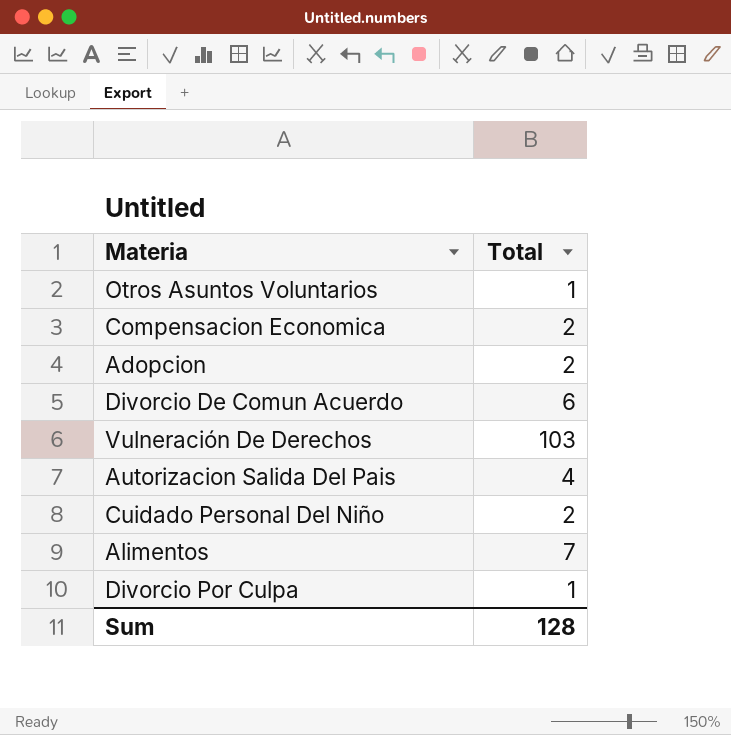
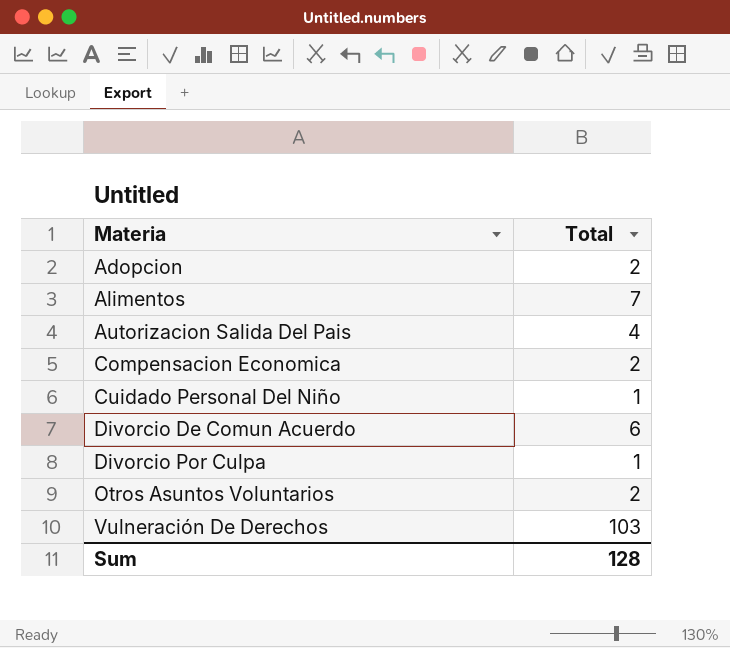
row order: none -> Materia ascending
Cuidado Personal Del Niño | Total: 2 -> 1
Otros Asuntos Voluntarios | Total: 1 -> 2

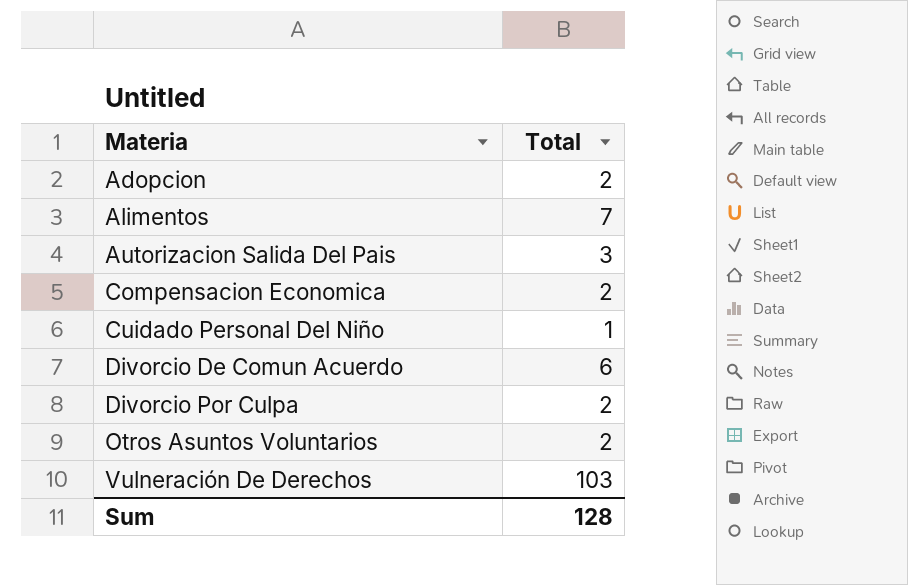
Autorizacion Salida Del Pais | Total: 4 -> 3
Divorcio Por Culpa | Total: 1 -> 2

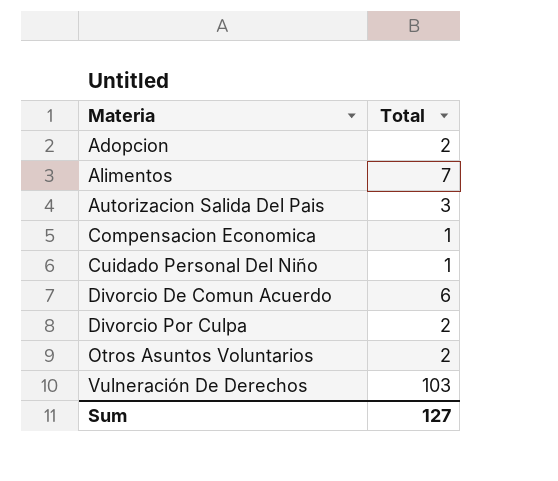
Compensacion Economica | Total: 2 -> 1
Sum | Total: 128 -> 127

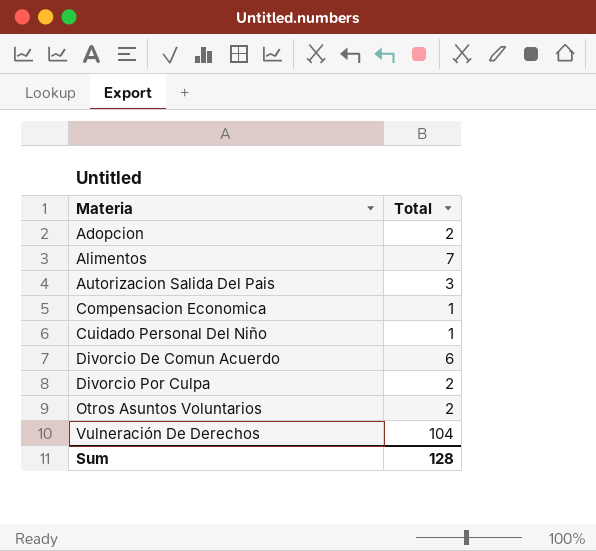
Vulneración De Derechos | Total: 103 -> 104
Sum | Total: 127 -> 128

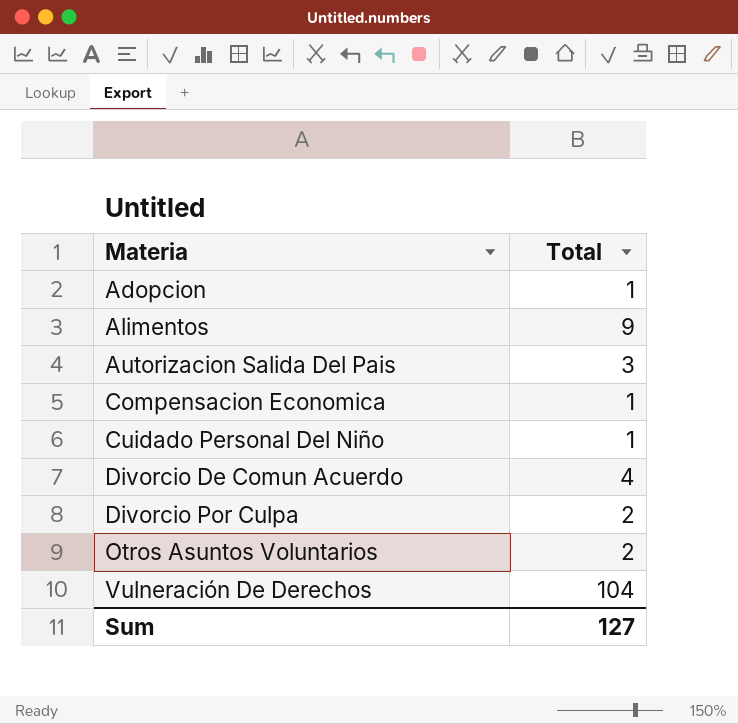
Adopcion | Total: 2 -> 1
Alimentos | Total: 7 -> 9
Divorcio De Comun Acuerdo | Total: 6 -> 4
Sum | Total: 128 -> 127

